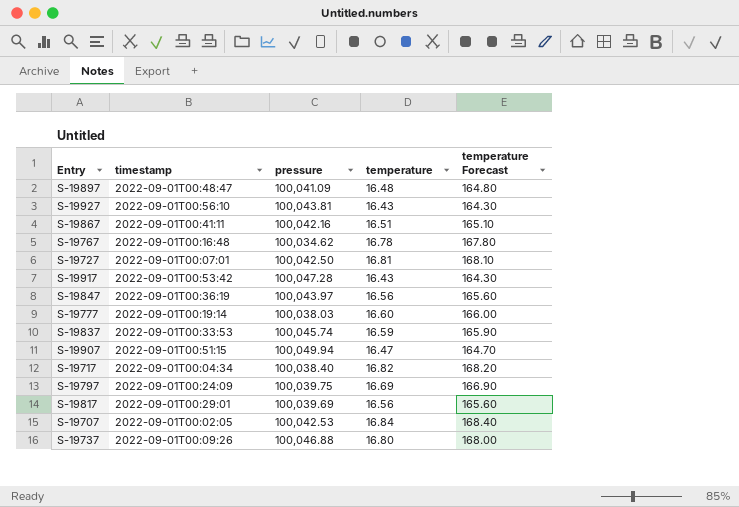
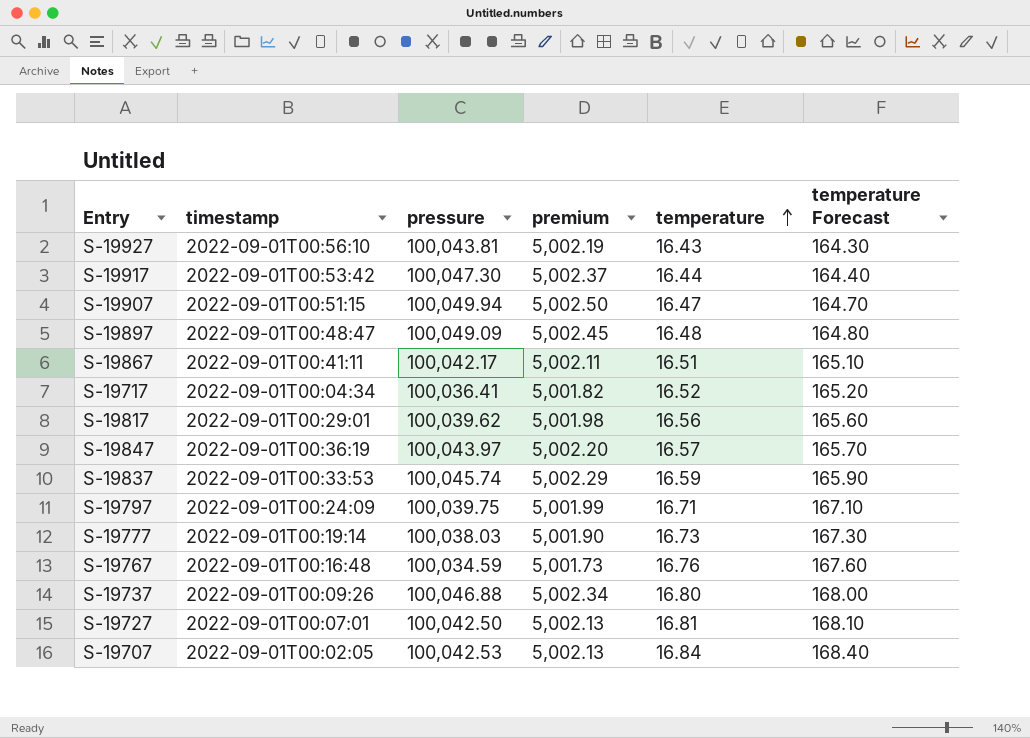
row order: none -> temperature ascending
column premium | formula: none -> [pressure] * 0.05
S-19917 | pressure: 100,047.28 -> 100,047.30
S-19917 | temperature: 16.43 -> 16.44
S-19917 | temperature Forecast: 164.30 -> 164.40
S-19897 | pressure: 100,041.09 -> 100,049.09
S-19867 | pressure: 100,042.16 -> 100,042.17
S-19717 | pressure: 100,038.40 -> 100,036.41
S-19717 | temperature: 16.82 -> 16.52
S-19717 | temperature Forecast: 168.20 -> 165.20
S-19817 | pressure: 100,039.69 -> 100,039.62
S-19847 | temperature: 16.56 -> 16.57
S-19847 | temperature Forecast: 165.60 -> 165.70
S-19797 | temperature: 16.69 -> 16.71
S-19797 | temperature Forecast: 166.90 -> 167.10
S-19777 | temperature: 16.60 -> 16.73
S-19777 | temperature Forecast: 166.00 -> 167.30
S-19767 | pressure: 100,034.62 -> 100,034.59
S-19767 | temperature: 16.78 -> 16.76
S-19767 | temperature Forecast: 167.80 -> 167.60

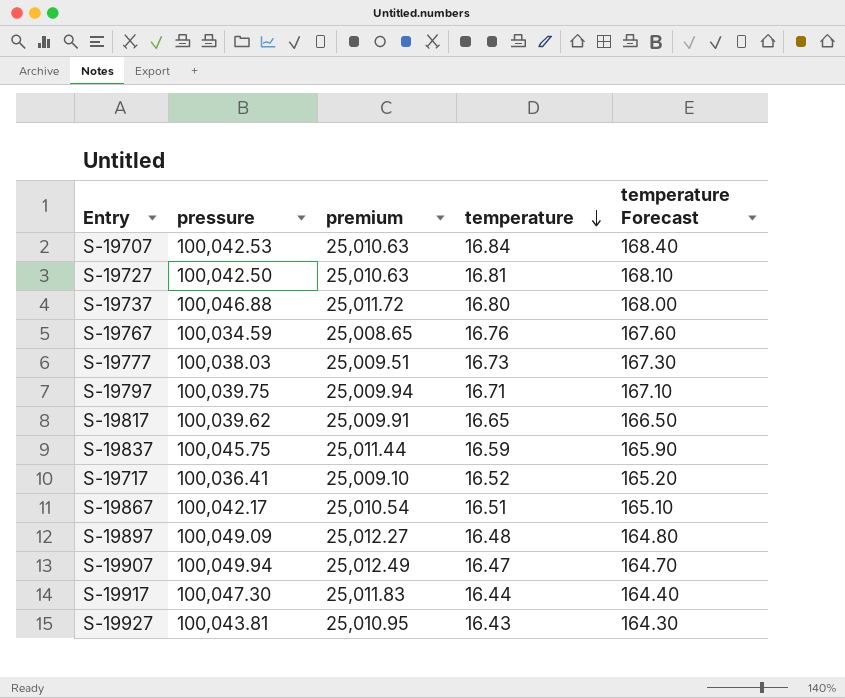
row order: temperature ascending -> temperature descending
column timestamp | position: 2 -> none
column premium | formula: [pressure] * 0.05 -> [pressure] * 0.25
row S-19847: 2022-09-01T00:36:19 | 100,043.97 | 5,002.20 | 16.57 | 165.70 -> none
S-19817 | temperature: 16.56 -> 16.65
S-19817 | temperature Forecast: 165.60 -> 166.50
S-19837 | pressure: 100,045.74 -> 100,045.75

